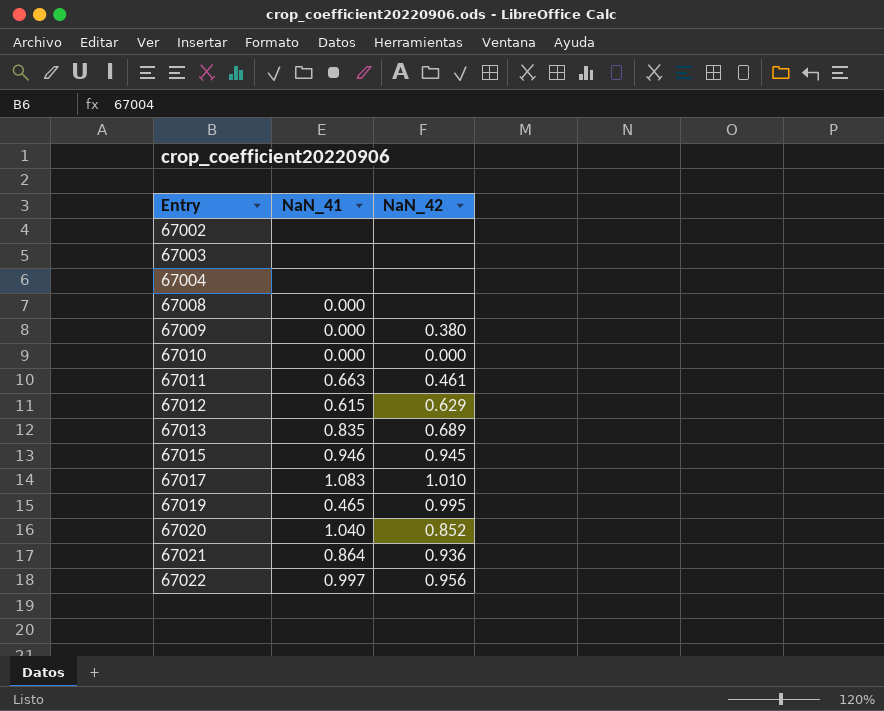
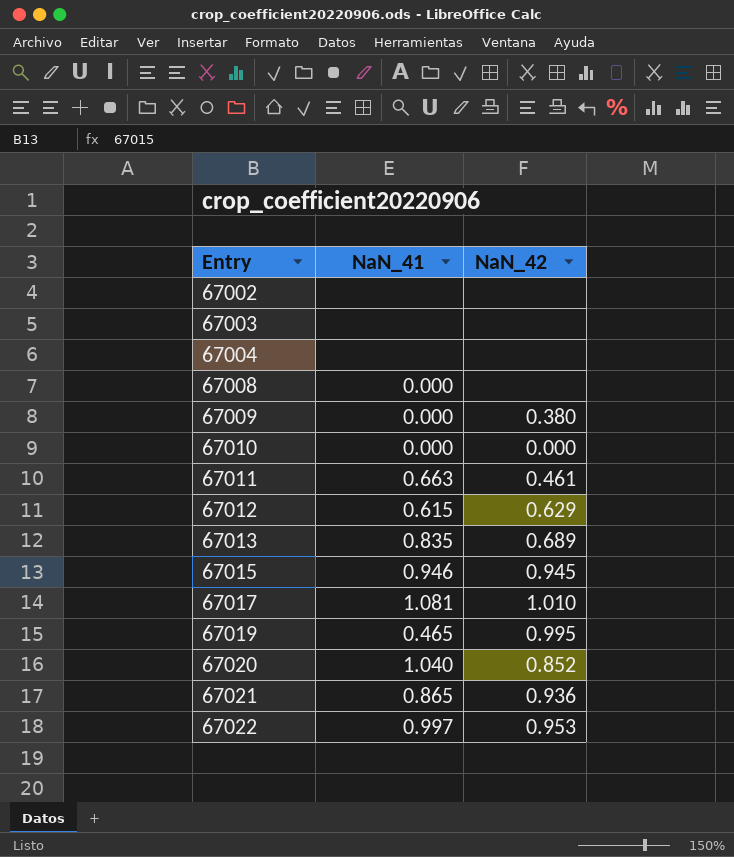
67017 | NaN_41: 1.083 -> 1.081
67021 | NaN_41: 0.864 -> 0.865
67022 | NaN_42: 0.956 -> 0.953

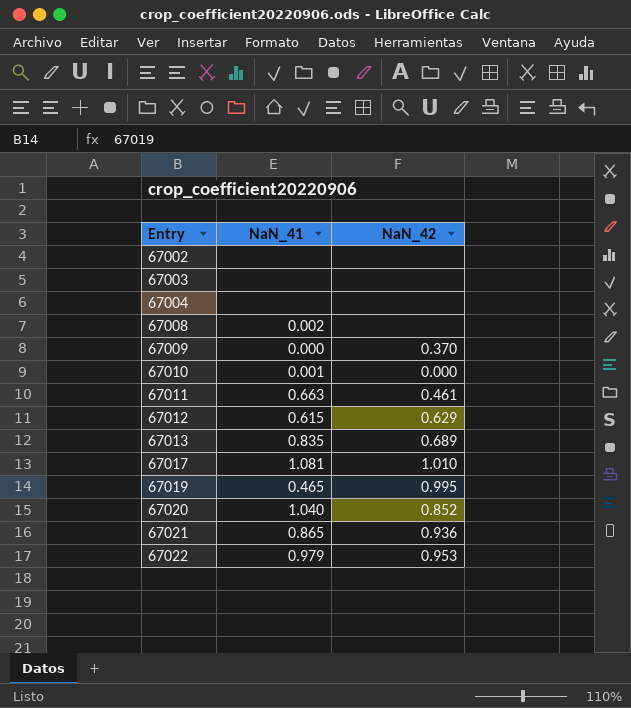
row 67015: 0.946 | 0.945 -> none
67008 | NaN_41: 0.000 -> 0.002
67009 | NaN_42: 0.380 -> 0.370
67010 | NaN_41: 0.000 -> 0.001
67022 | NaN_41: 0.997 -> 0.979

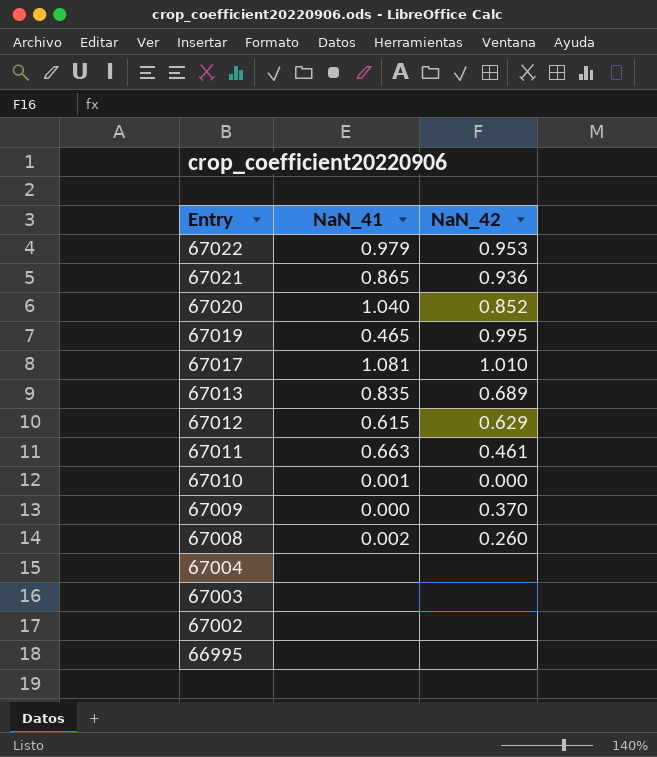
row order: Entry ascending -> Entry descending
67008 | NaN_42: none -> 0.260
row 66995: none -> none | none

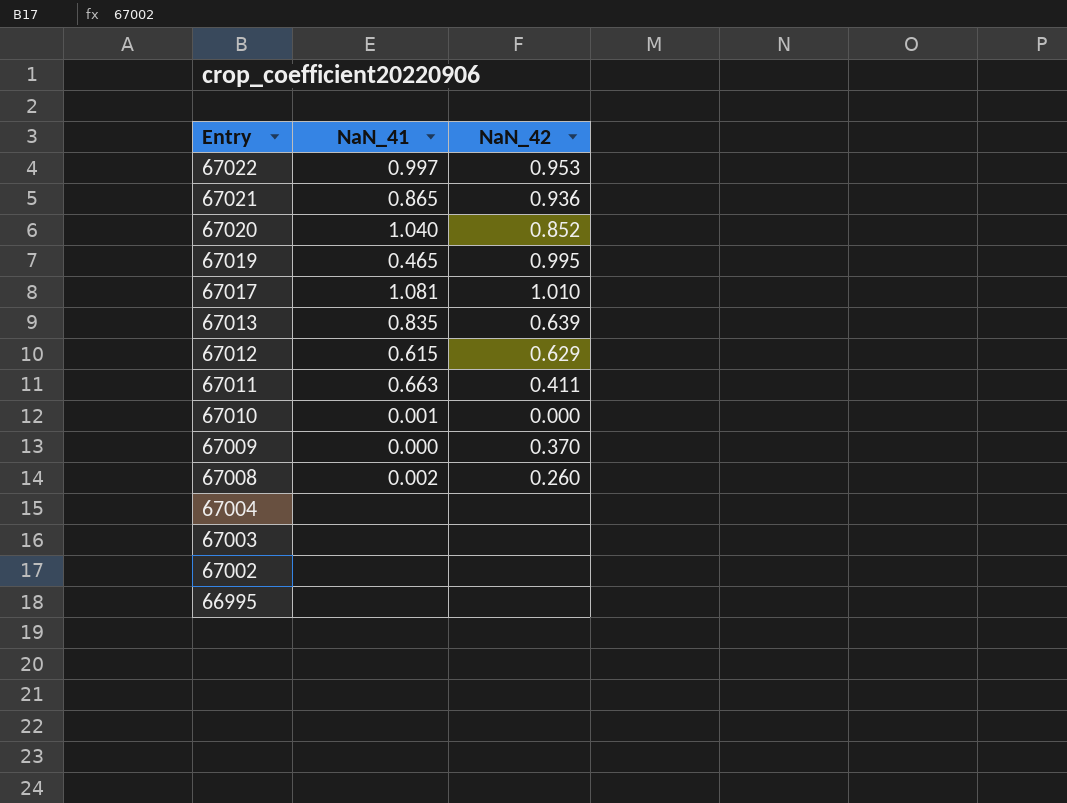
67022 | NaN_41: 0.979 -> 0.997
67013 | NaN_42: 0.689 -> 0.639
67011 | NaN_42: 0.461 -> 0.411

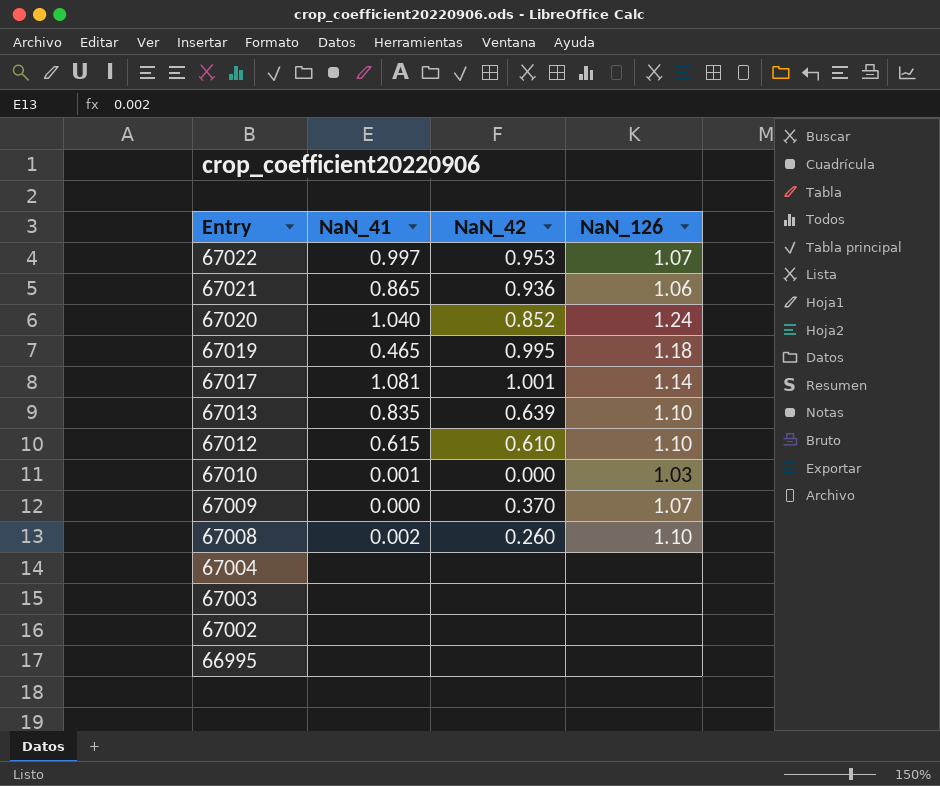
column NaN_126 | position: none -> 4
row 67011: 0.663 | 0.411 -> none
67017 | NaN_42: 1.010 -> 1.001
67012 | NaN_42: 0.629 -> 0.610

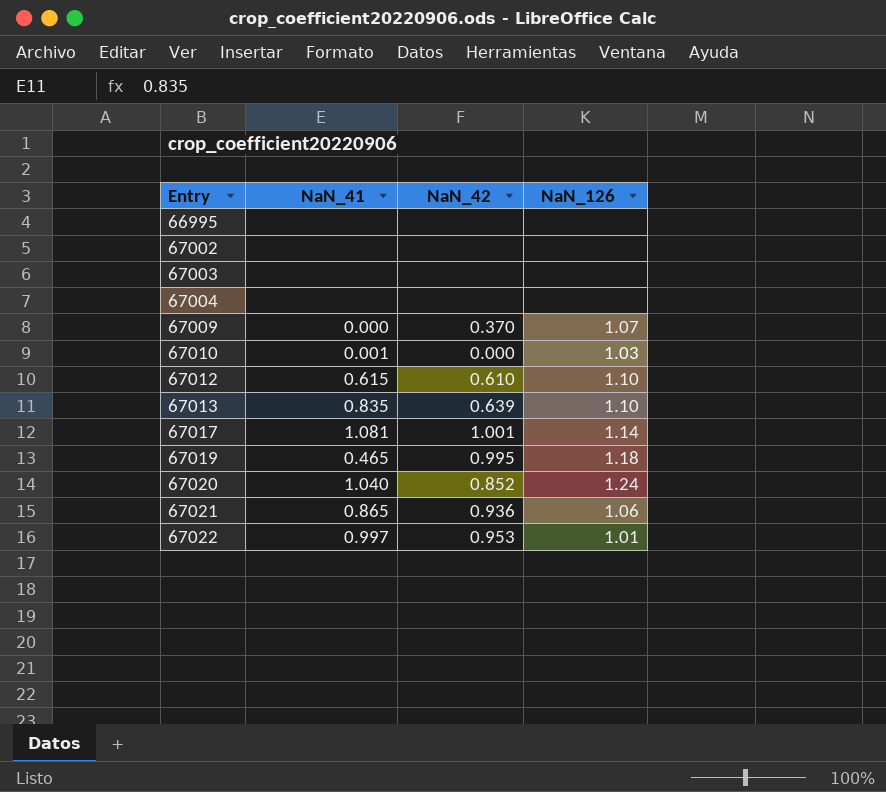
row order: Entry descending -> Entry ascending
row 67008: 0.002 | 0.260 | 1.10 -> none
67022 | NaN_126: 1.07 -> 1.01

